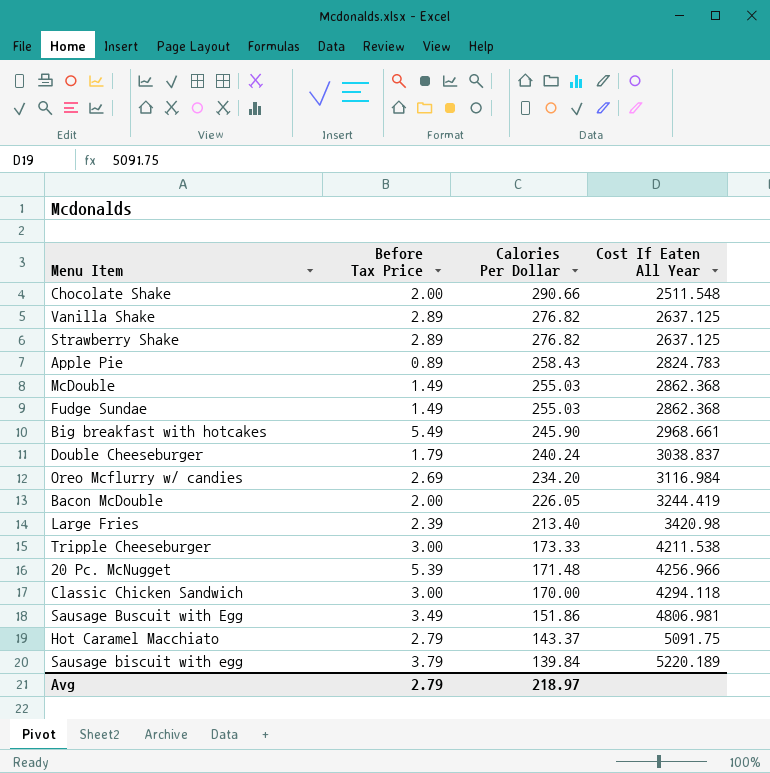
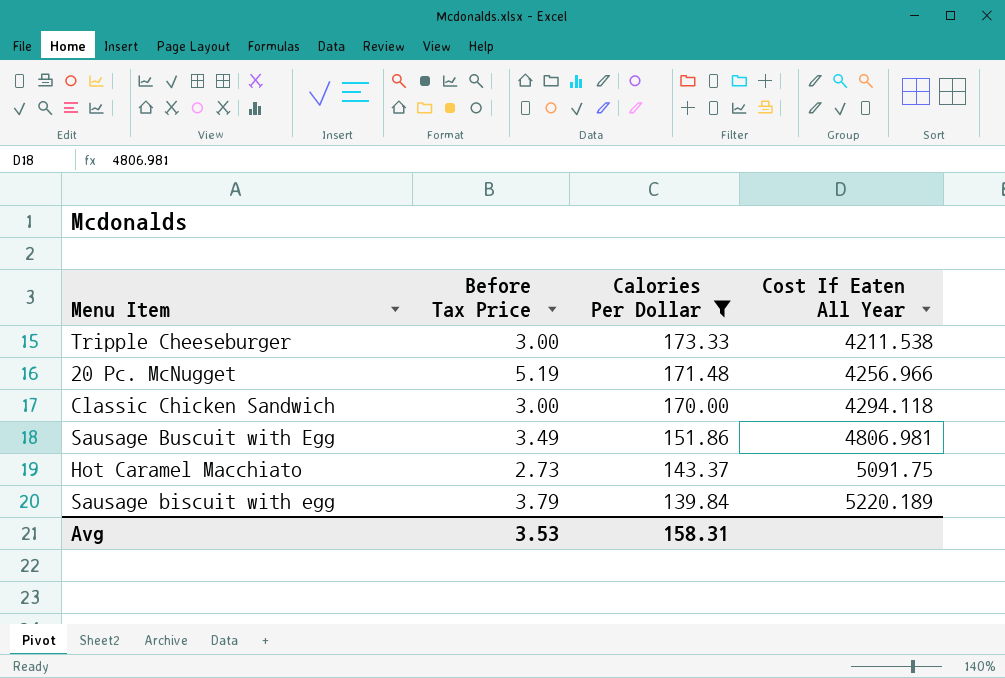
filter: none -> Calories Per Dollar <= 173.33
20 Pc. McNugget | Before Tax Price: 5.39 -> 5.19
Hot Caramel Macchiato | Before Tax Price: 2.79 -> 2.73
Avg | Before Tax Price: 2.79 -> 3.53
Avg | Calories Per Dollar: 218.97 -> 158.31

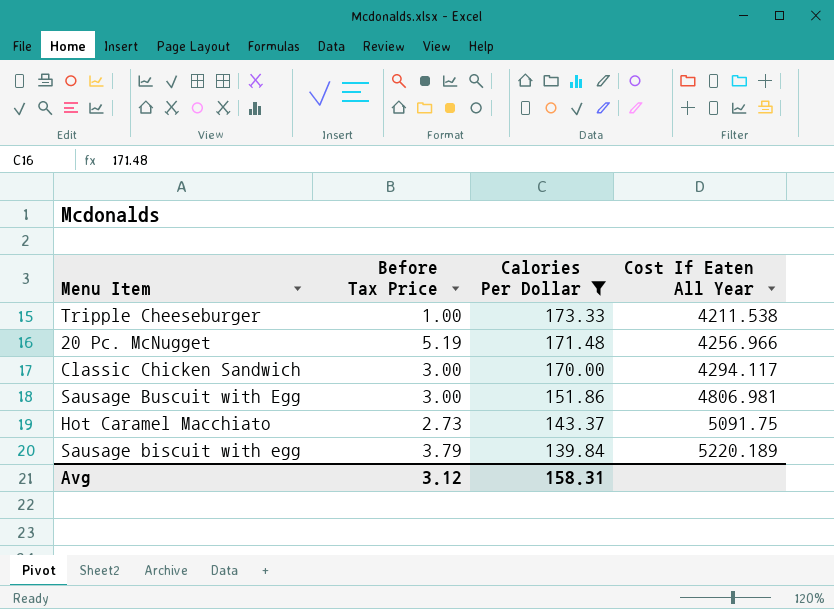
Tripple Cheeseburger | Before Tax Price: 3.00 -> 1.00
Classic Chicken Sandwich | Cost If Eaten All Year: 4294.118 -> 4294.117
Sausage Buscuit with Egg | Before Tax Price: 3.49 -> 3.00
Avg | Before Tax Price: 3.53 -> 3.12

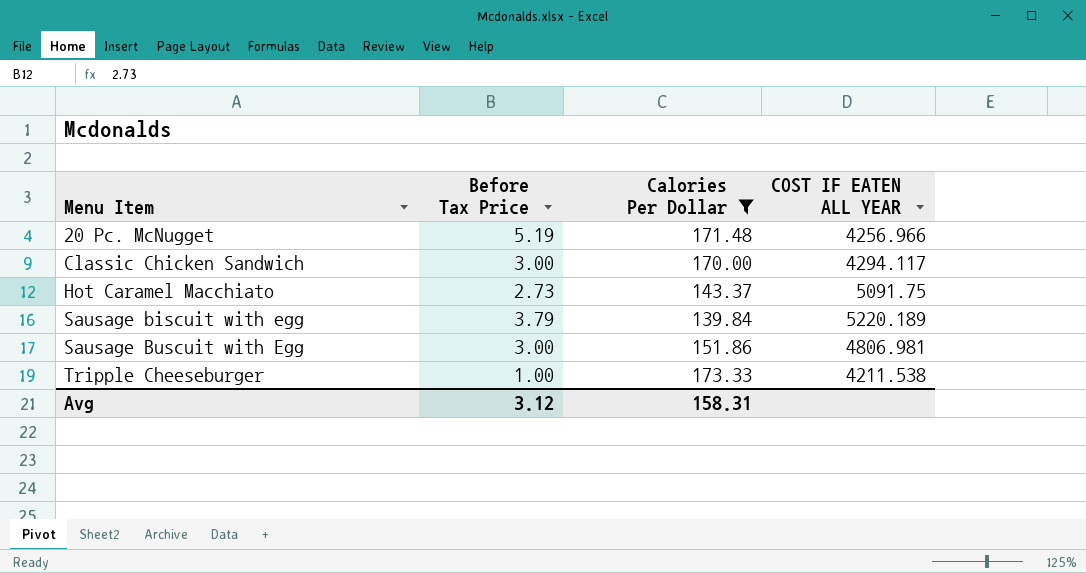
row order: Calories Per Dollar descending -> Menu Item ascending
column name: Cost If Eaten All Year -> COST IF EATEN ALL YEAR

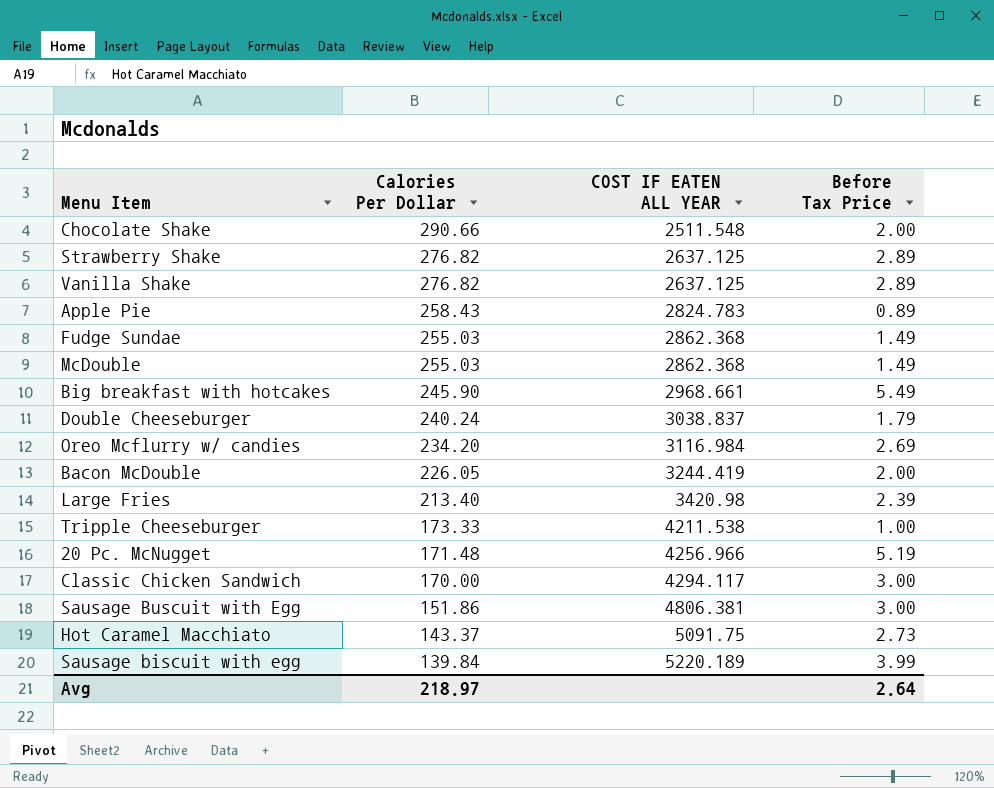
filter: Calories Per Dollar <= 173.33 -> none
row order: Menu Item ascending -> Calories Per Dollar descending
column Before Tax Price | position: 2 -> 4
Sausage Buscuit with Egg | COST IF EATEN ALL YEAR: 4806.981 -> 4806.381
Sausage biscuit with egg | Before Tax Price: 3.79 -> 3.99
Avg | Calories Per Dollar: 158.31 -> 218.97
Avg | Before Tax Price: 3.12 -> 2.64

